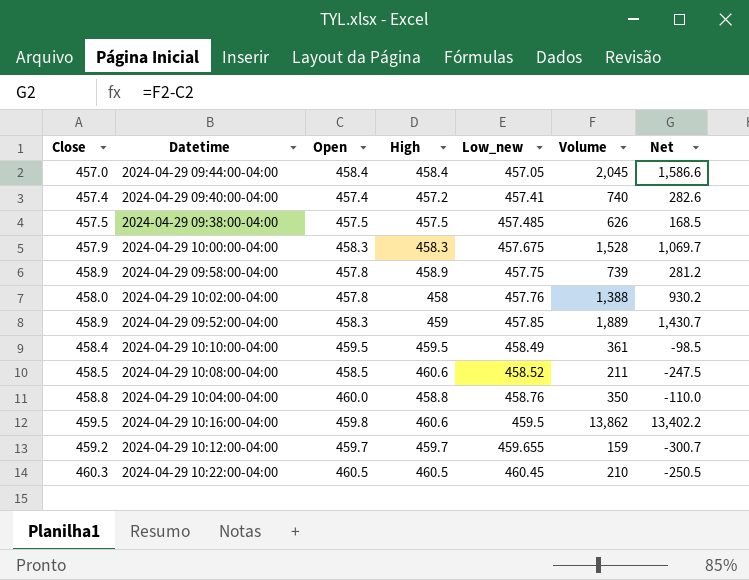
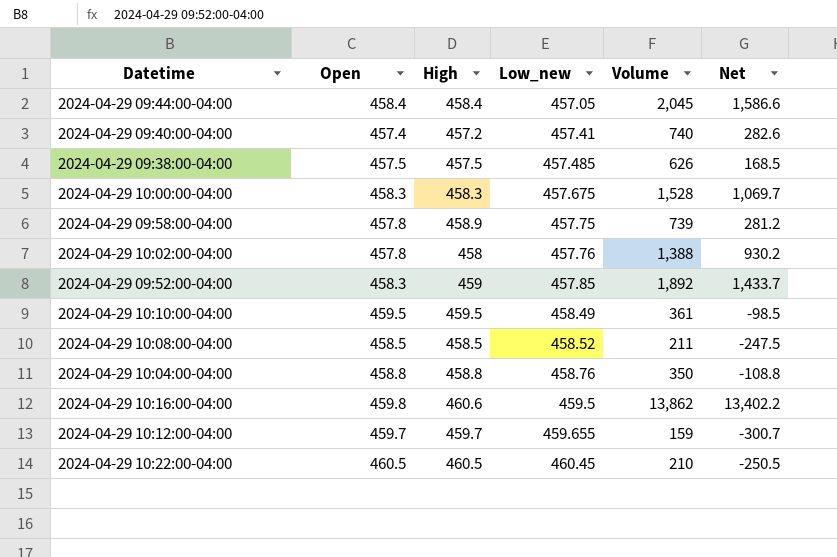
column Close | position: 1 -> none
2024-04-29 09:52:00-04:00 | Volume: 1,889 -> 1,892
2024-04-29 09:52:00-04:00 | Net: 1,430.7 -> 1,433.7
2024-04-29 10:08:00-04:00 | High: 460.6 -> 458.5
2024-04-29 10:04:00-04:00 | Open: 460.0 -> 458.8
2024-04-29 10:04:00-04:00 | Net: -110.0 -> -108.8

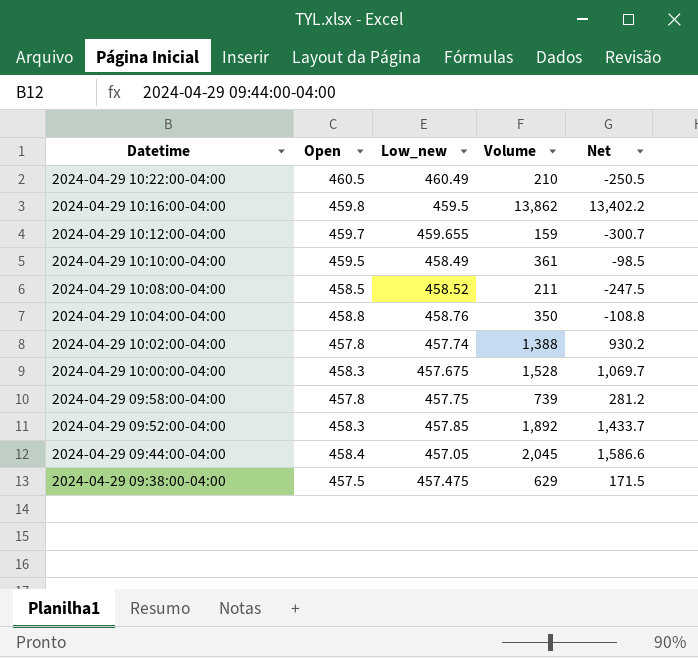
row order: Low_new ascending -> Datetime descending
column High | position: 3 -> none
row 2024-04-29 09:40:00-04:00: 457.4 | 457.2 | 457.41 | 740 | 282.6 -> none
2024-04-29 10:22:00-04:00 | Low_new: 460.45 -> 460.49
2024-04-29 10:02:00-04:00 | Low_new: 457.76 -> 457.74
2024-04-29 09:38:00-04:00 | Low_new: 457.485 -> 457.475
2024-04-29 09:38:00-04:00 | Volume: 626 -> 629
2024-04-29 09:38:00-04:00 | Net: 168.5 -> 171.5

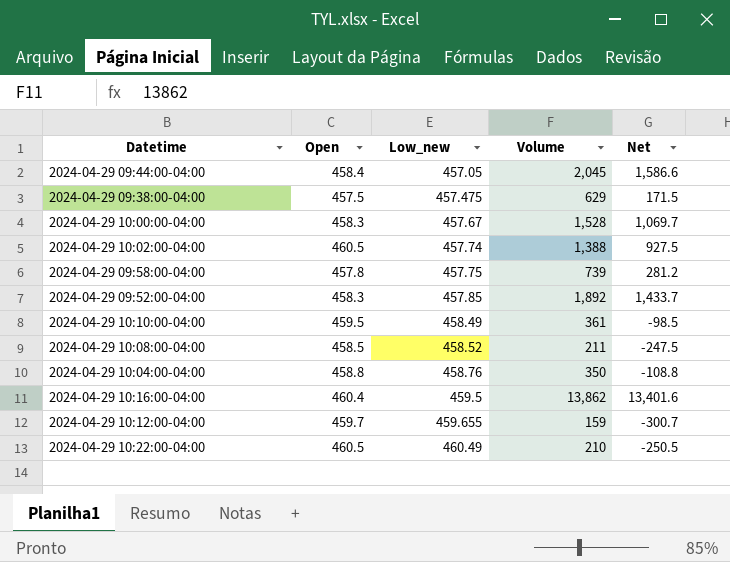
row order: Datetime descending -> Low_new ascending
2024-04-29 10:00:00-04:00 | Low_new: 457.675 -> 457.67
2024-04-29 10:02:00-04:00 | Open: 457.8 -> 460.5
2024-04-29 10:02:00-04:00 | Net: 930.2 -> 927.5
2024-04-29 10:16:00-04:00 | Open: 459.8 -> 460.4
2024-04-29 10:16:00-04:00 | Net: 13,402.2 -> 13,401.6

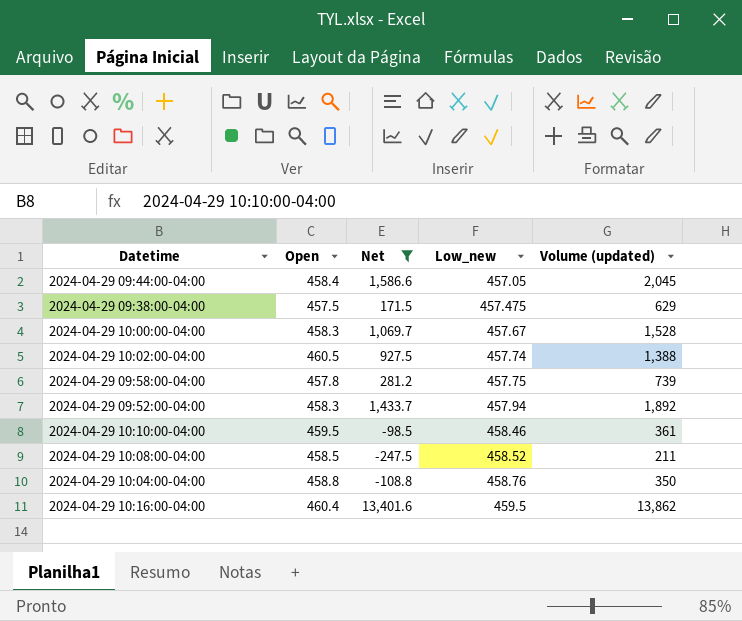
filter: none -> Net >= -247.5
column Net | position: 5 -> 3
column name: Volume -> Volume (updated)
2024-04-29 09:52:00-04:00 | Low_new: 457.85 -> 457.94
2024-04-29 10:10:00-04:00 | Low_new: 458.49 -> 458.46

